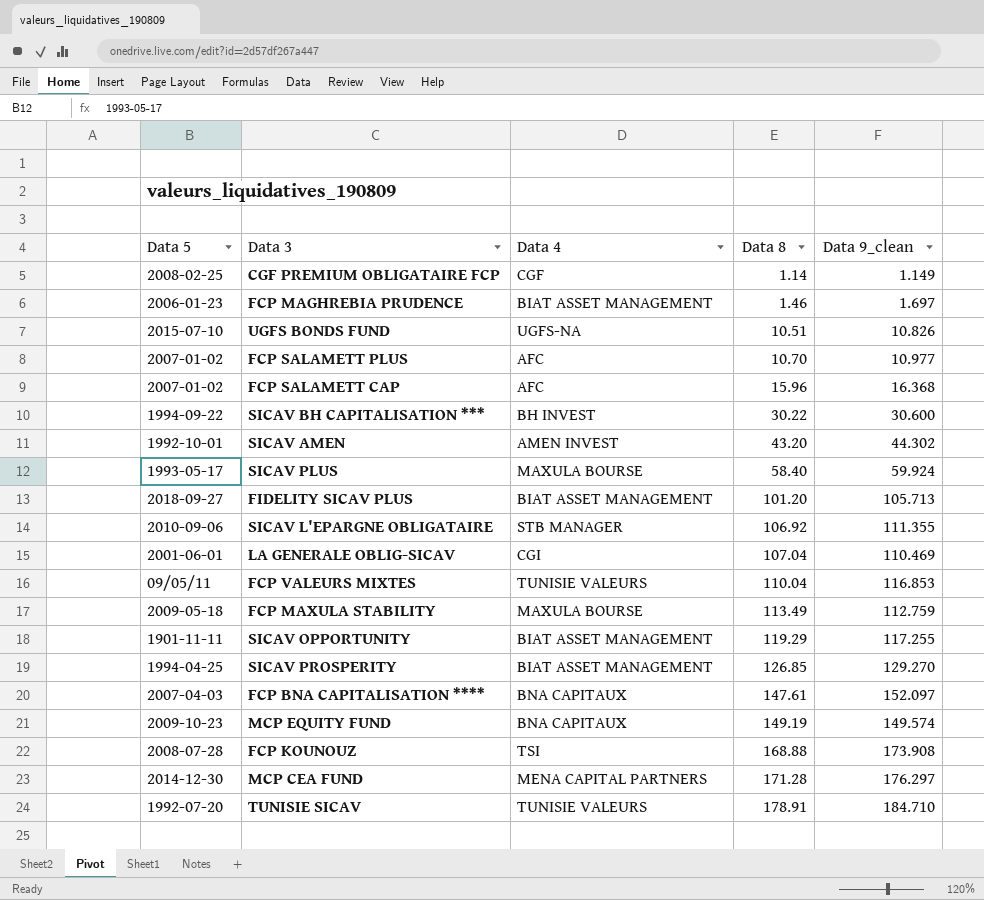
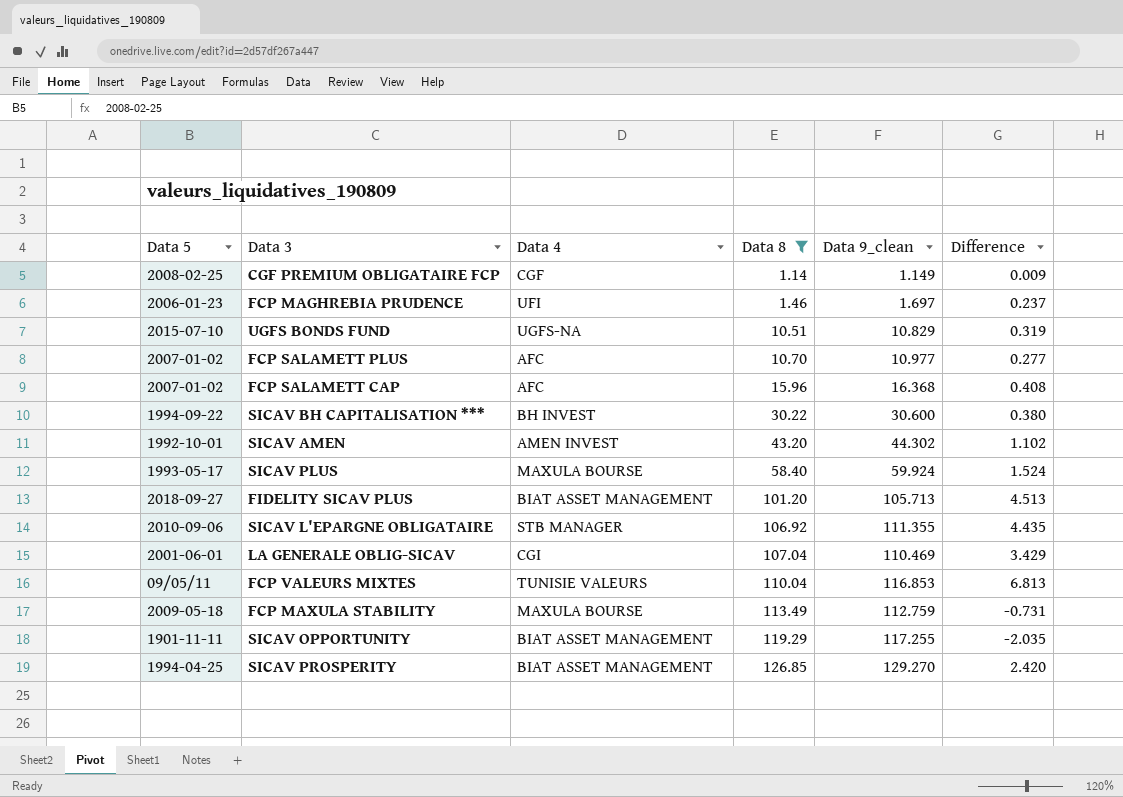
filter: none -> Data 8 <= 126.85
column Difference | formula: none -> [Data 9_clean] - [Data 8]
FCP MAGHREBIA PRUDENCE | Data 4: BIAT ASSET MANAGEMENT -> UFI
UGFS BONDS FUND | Data 9_clean: 10.826 -> 10.829

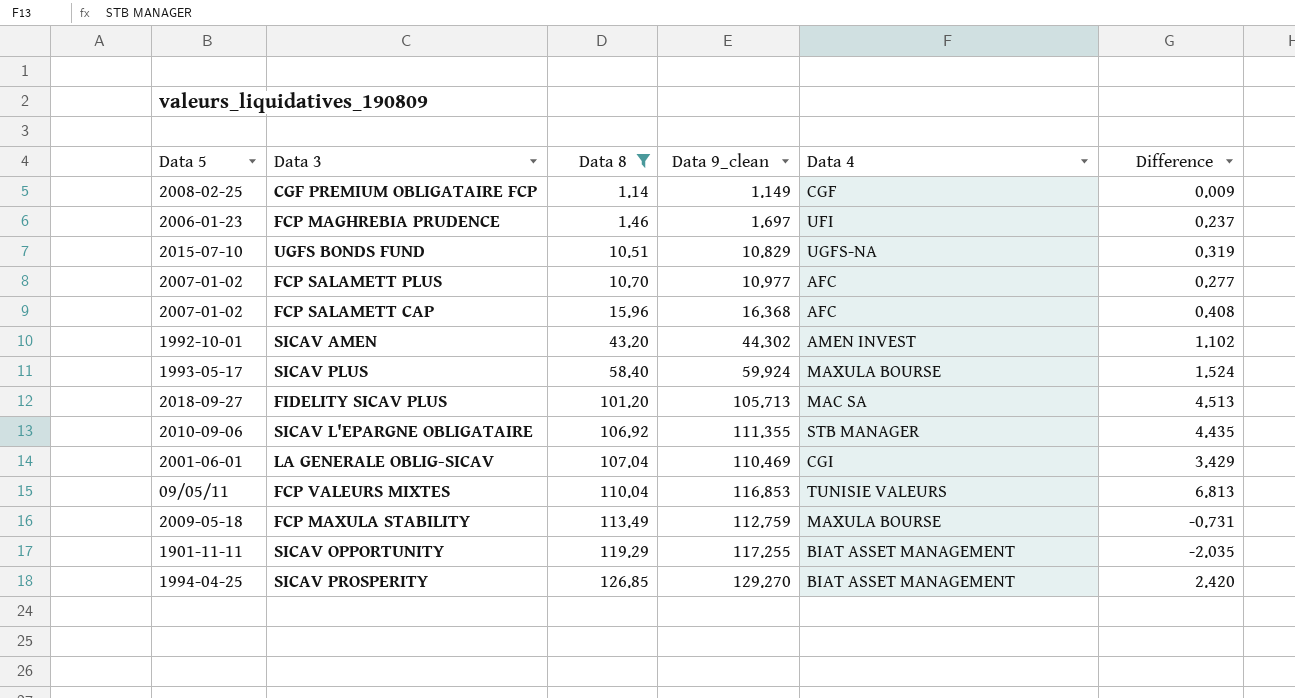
column Data 4 | position: 3 -> 5
row SICAV BH CAPITALISATION ***: 1994-09-22 | BH INVEST | 30.22 | 30.600 | 0.380 -> none
FIDELITY SICAV PLUS | Data 4: BIAT ASSET MANAGEMENT -> MAC SA

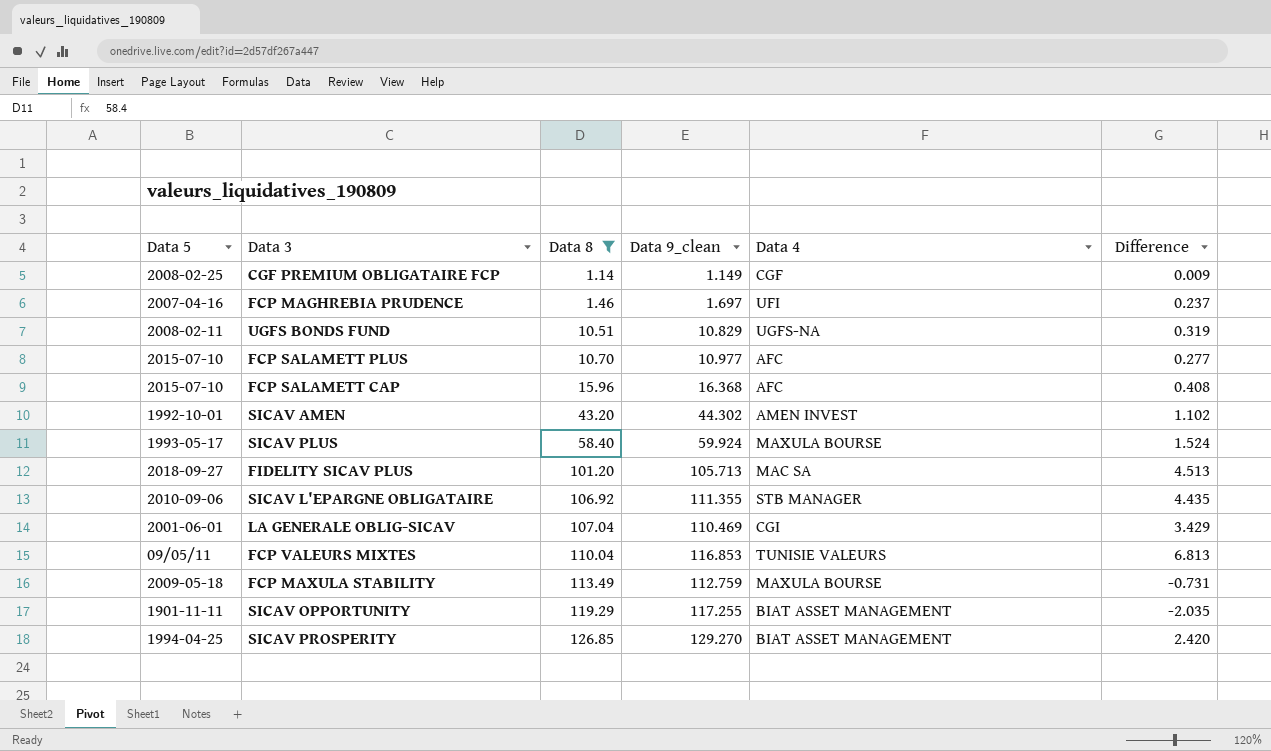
FCP MAGHREBIA PRUDENCE | Data 5: 2006-01-23 -> 2007-04-16
UGFS BONDS FUND | Data 5: 2015-07-10 -> 2008-02-11
FCP SALAMETT PLUS | Data 5: 2007-01-02 -> 2015-07-10
FCP SALAMETT CAP | Data 5: 2007-01-02 -> 2015-07-10

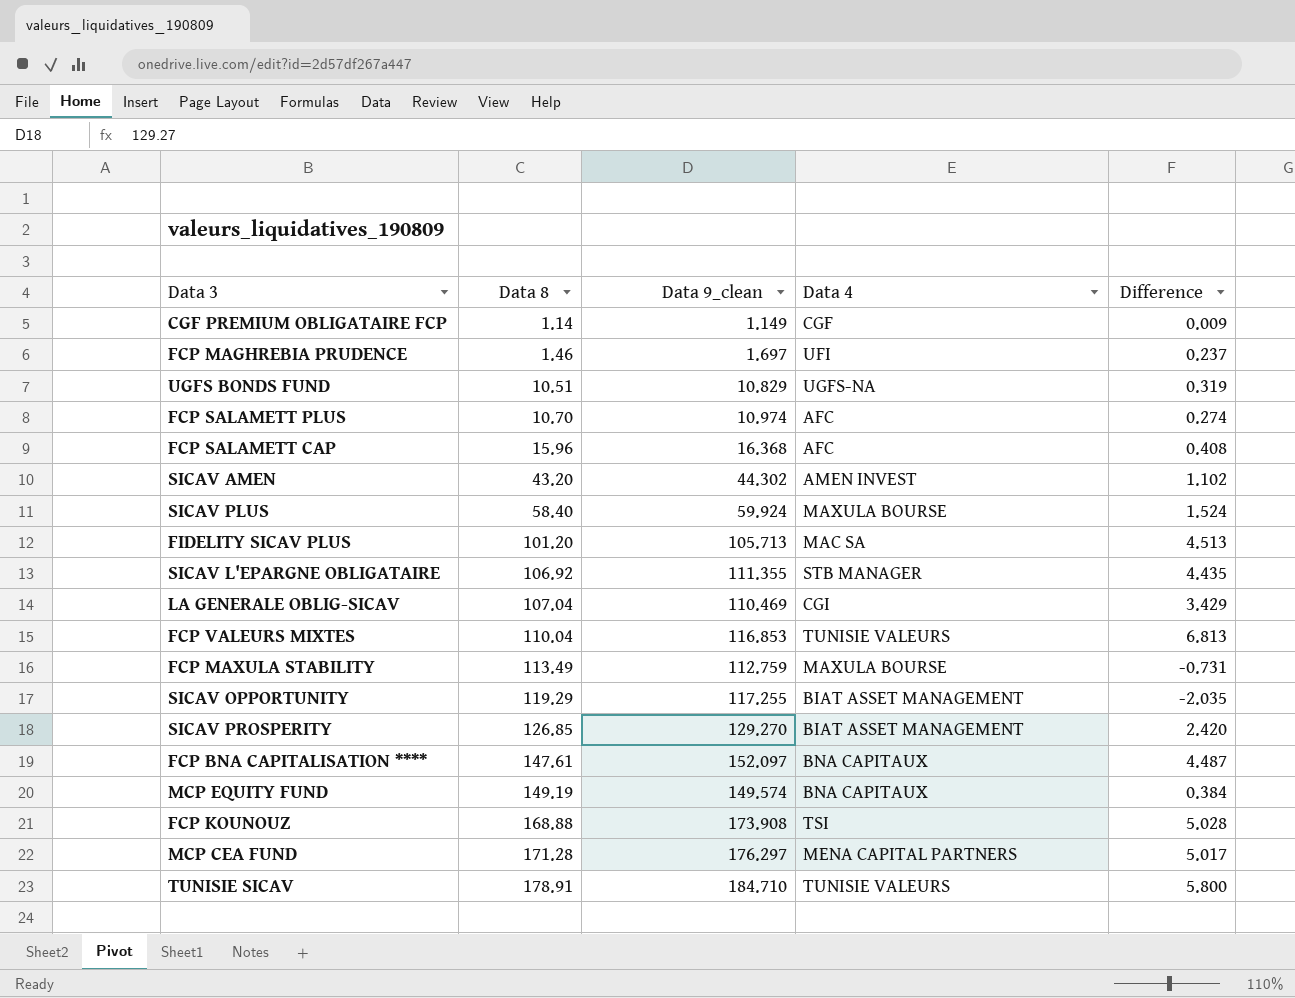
filter: Data 8 <= 126.85 -> none
column Data 5 | position: 1 -> none
FCP SALAMETT PLUS | Data 9_clean: 10.977 -> 10.974
FCP SALAMETT PLUS | Difference: 0.277 -> 0.274

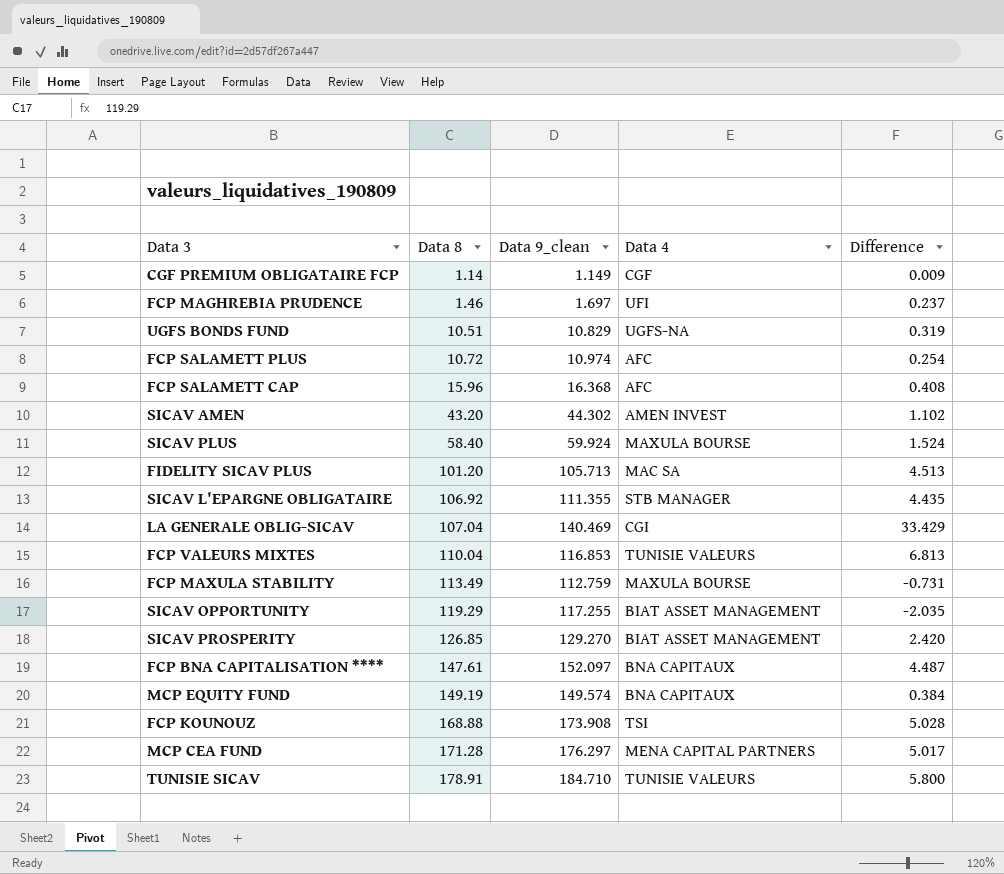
FCP SALAMETT PLUS | Data 8: 10.70 -> 10.72
FCP SALAMETT PLUS | Difference: 0.274 -> 0.254
LA GENERALE OBLIG-SICAV | Data 9_clean: 110.469 -> 140.469
LA GENERALE OBLIG-SICAV | Difference: 3.429 -> 33.429

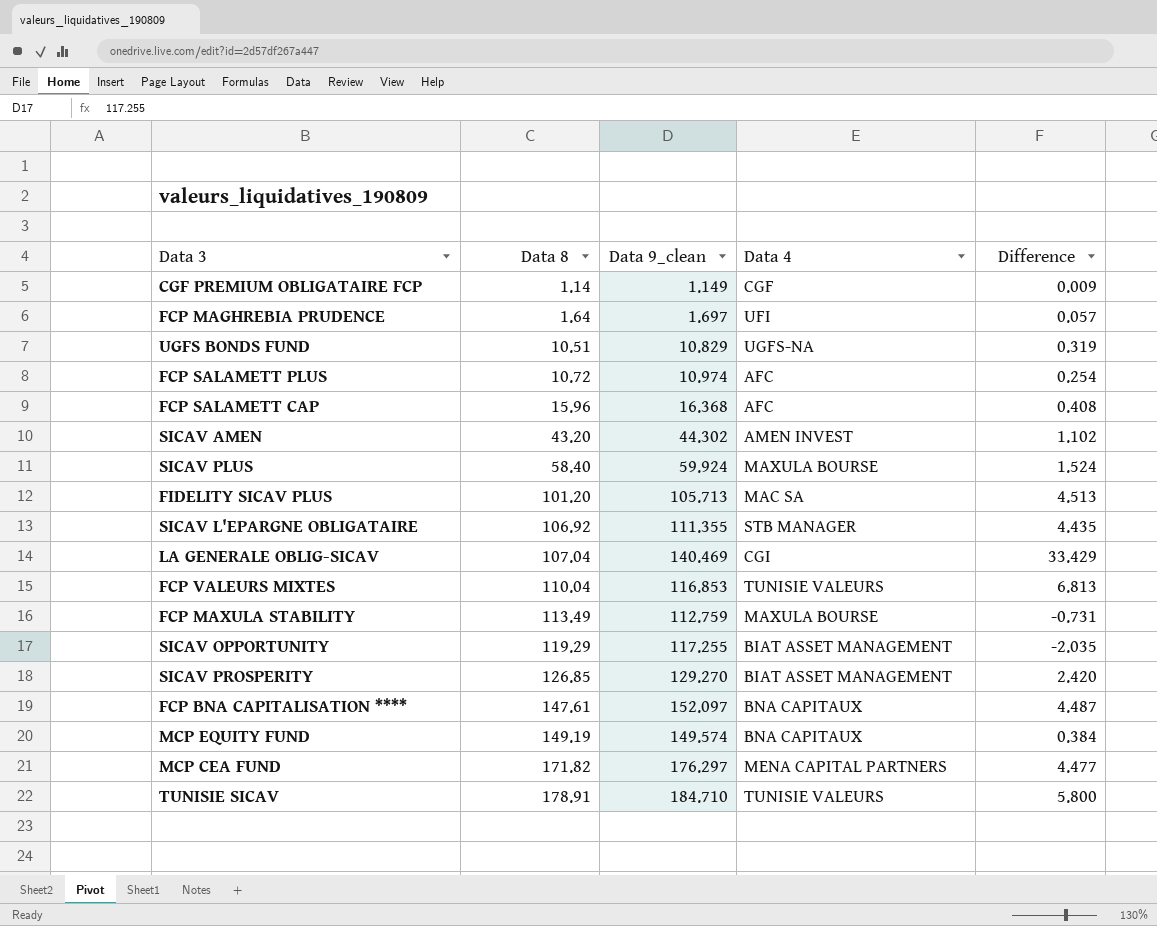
row FCP KOUNOUZ: 168.88 | 173.908 | TSI | 5.028 -> none
FCP MAGHREBIA PRUDENCE | Data 8: 1.46 -> 1.64
FCP MAGHREBIA PRUDENCE | Difference: 0.237 -> 0.057
MCP CEA FUND | Data 8: 171.28 -> 171.82
MCP CEA FUND | Difference: 5.017 -> 4.477

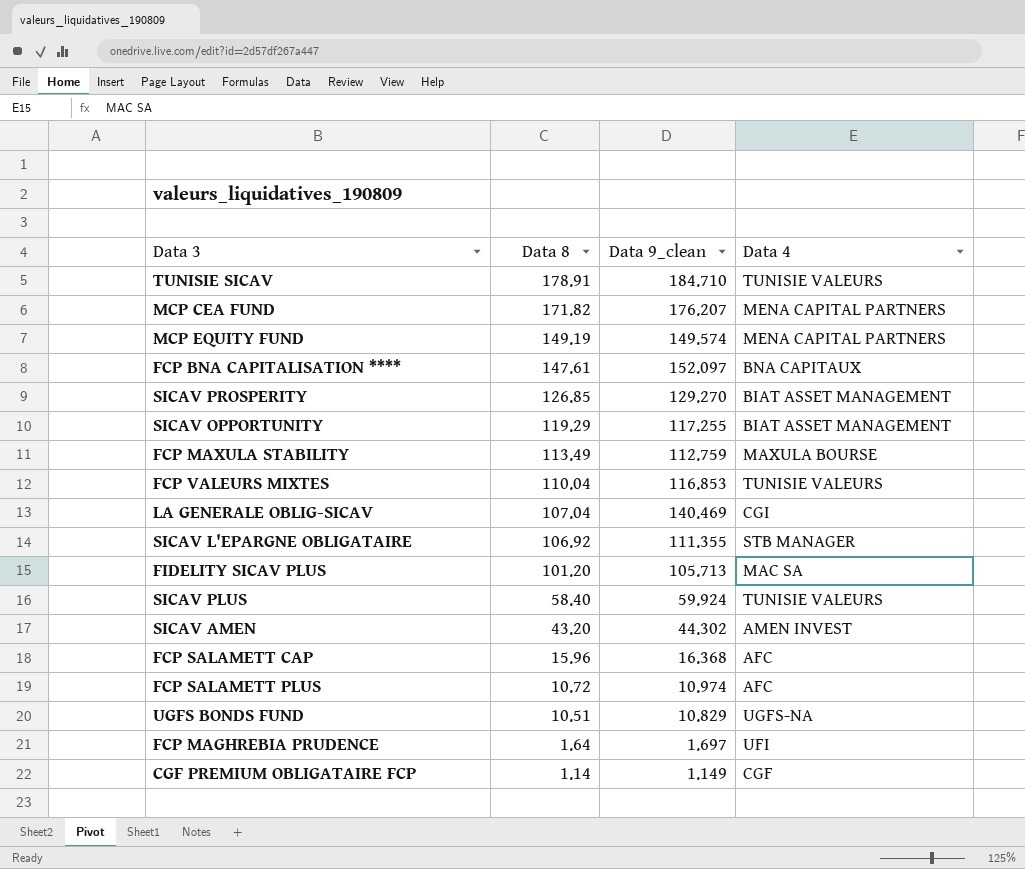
row order: Data 8 ascending -> Data 8 descending
column Difference | formula: [Data 9_clean] - [Data 8] -> none
MCP CEA FUND | Data 9_clean: 176.297 -> 176.207
MCP EQUITY FUND | Data 4: BNA CAPITAUX -> MENA CAPITAL PARTNERS
SICAV PLUS | Data 4: MAXULA BOURSE -> TUNISIE VALEURS

